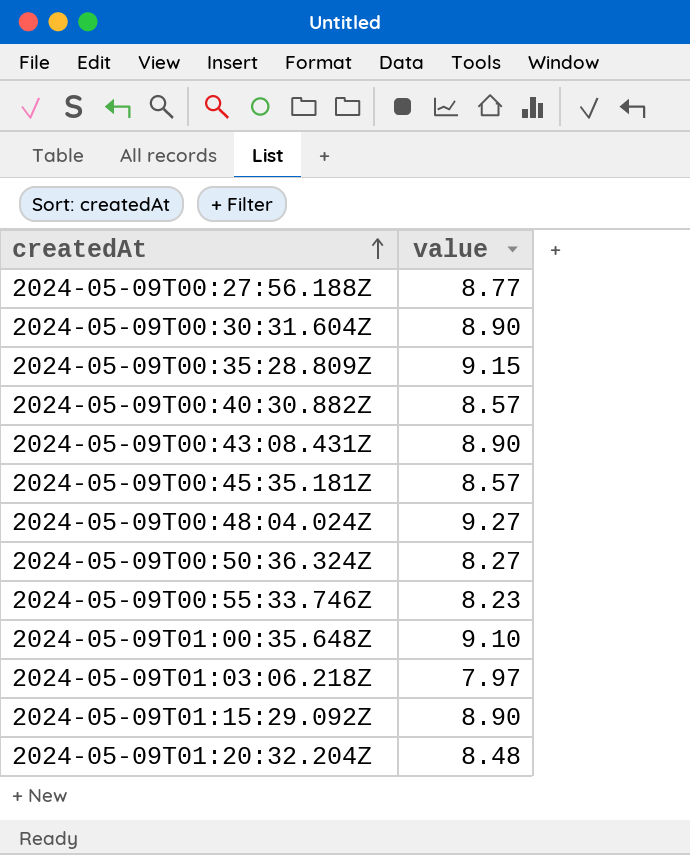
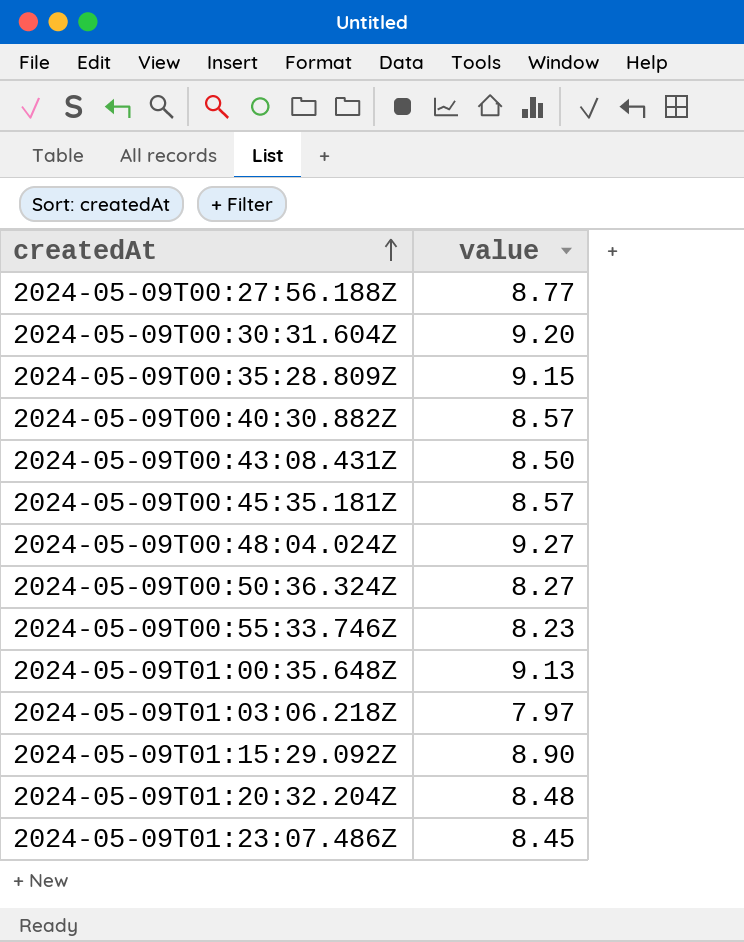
2024-05-09T00:30:31.604Z | value: 8.90 -> 9.20
2024-05-09T00:43:08.431Z | value: 8.90 -> 8.50
2024-05-09T01:00:35.648Z | value: 9.10 -> 9.13
row 2024-05-09T01:23:07.486Z: none -> 8.45

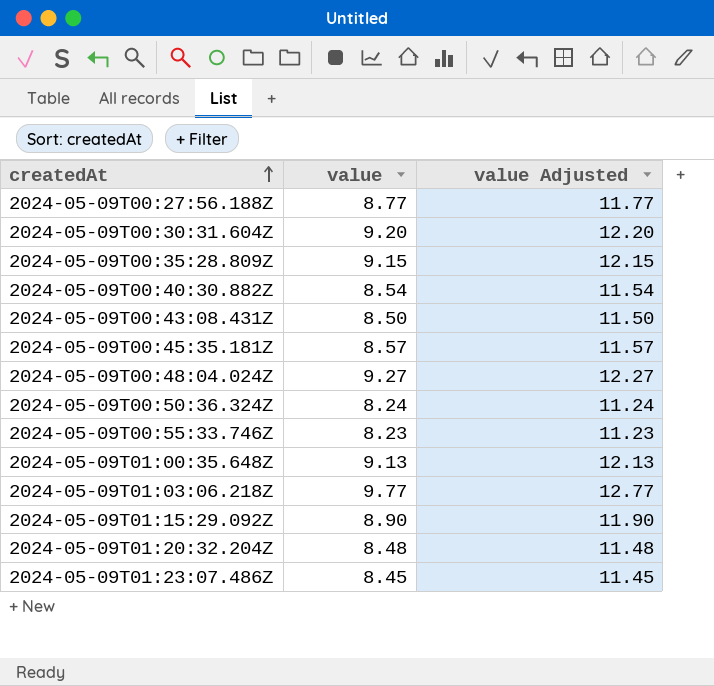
column value Adjusted | formula: none -> [value] + 3
2024-05-09T00:40:30.882Z | value: 8.57 -> 8.54
2024-05-09T00:50:36.324Z | value: 8.27 -> 8.24
2024-05-09T01:03:06.218Z | value: 7.97 -> 9.77

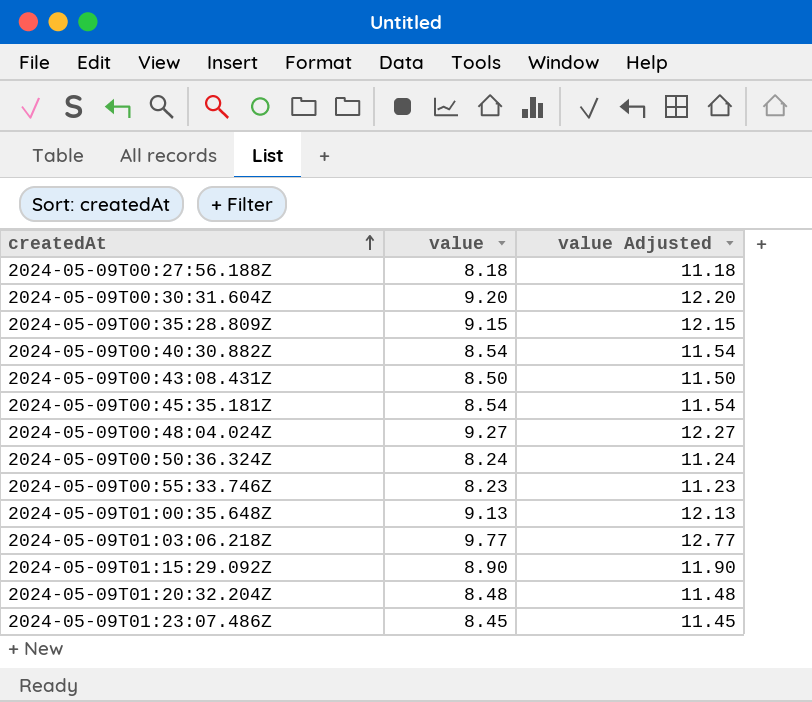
2024-05-09T00:27:56.188Z | value: 8.77 -> 8.18
2024-05-09T00:27:56.188Z | value Adjusted: 11.77 -> 11.18
2024-05-09T00:45:35.181Z | value: 8.57 -> 8.54
2024-05-09T00:45:35.181Z | value Adjusted: 11.57 -> 11.54

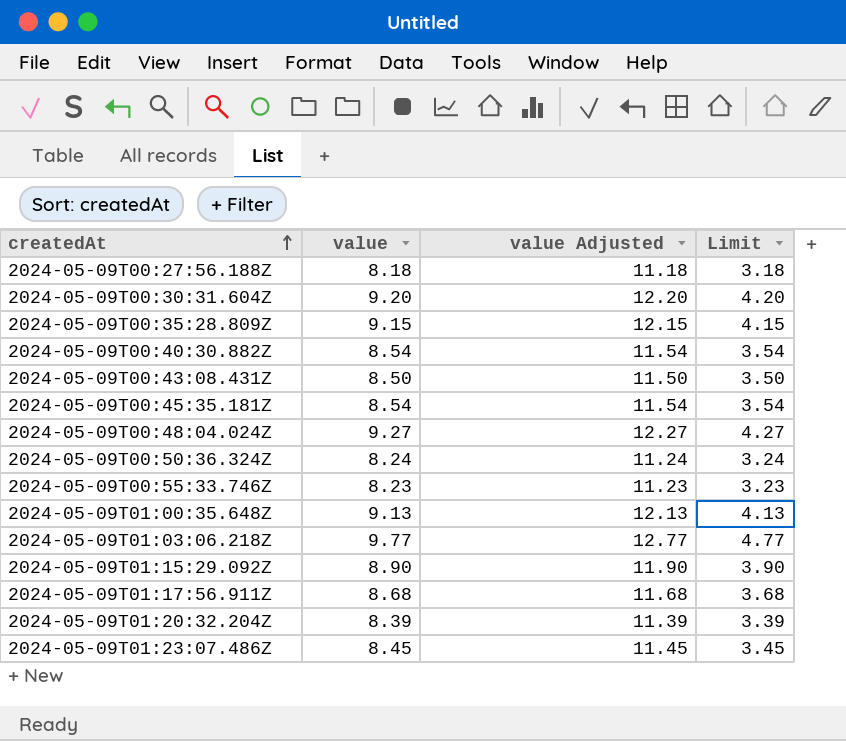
column Limit | formula: none -> [value] - 5
row 2024-05-09T01:17:56.911Z: none -> 8.68 | 11.68 | 3.68
2024-05-09T01:20:32.204Z | value: 8.48 -> 8.39
2024-05-09T01:20:32.204Z | value Adjusted: 11.48 -> 11.39

